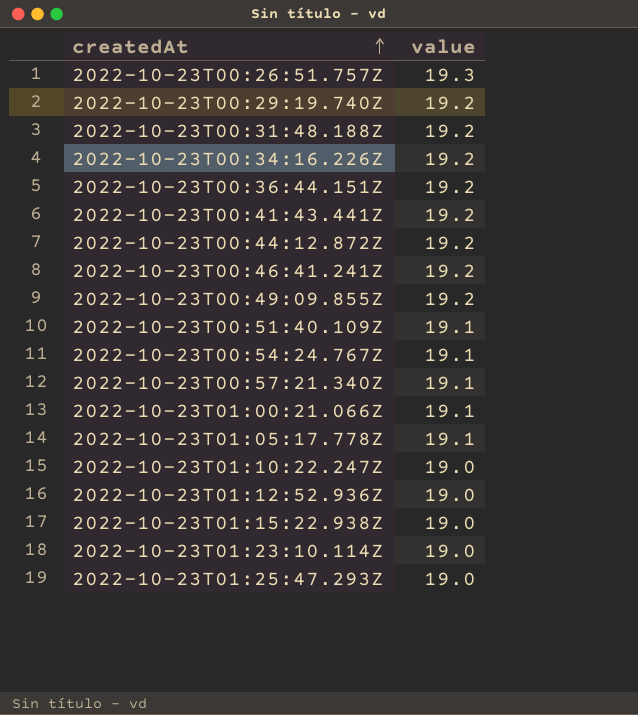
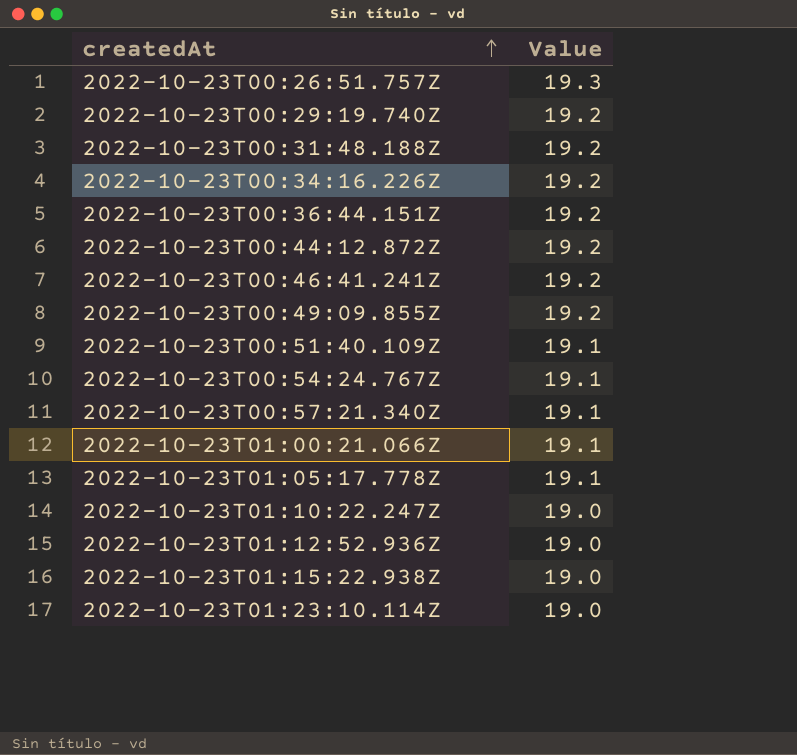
column name: value -> Value
row 2022-10-23T00:41:43.441Z: 19.2 -> none
row 2022-10-23T01:25:47.293Z: 19.0 -> none

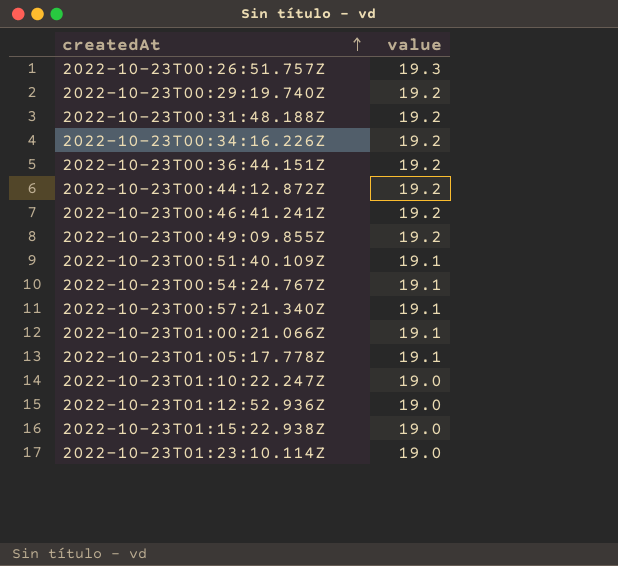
column name: Value -> value

